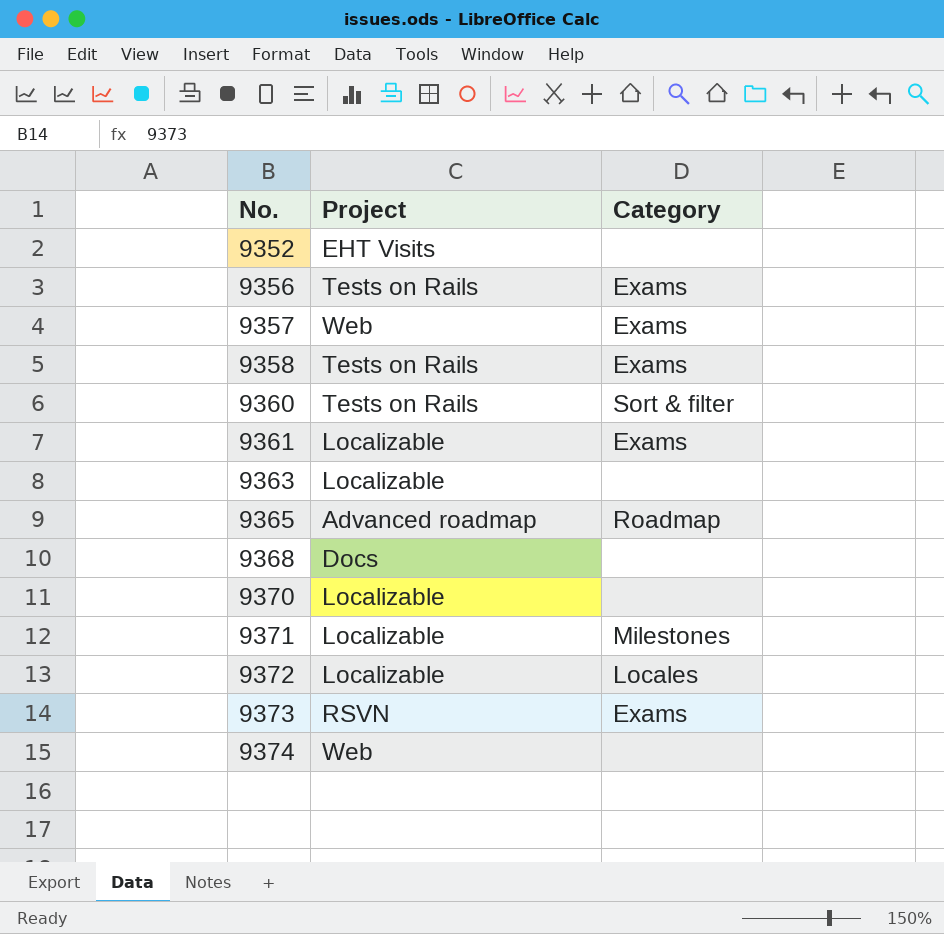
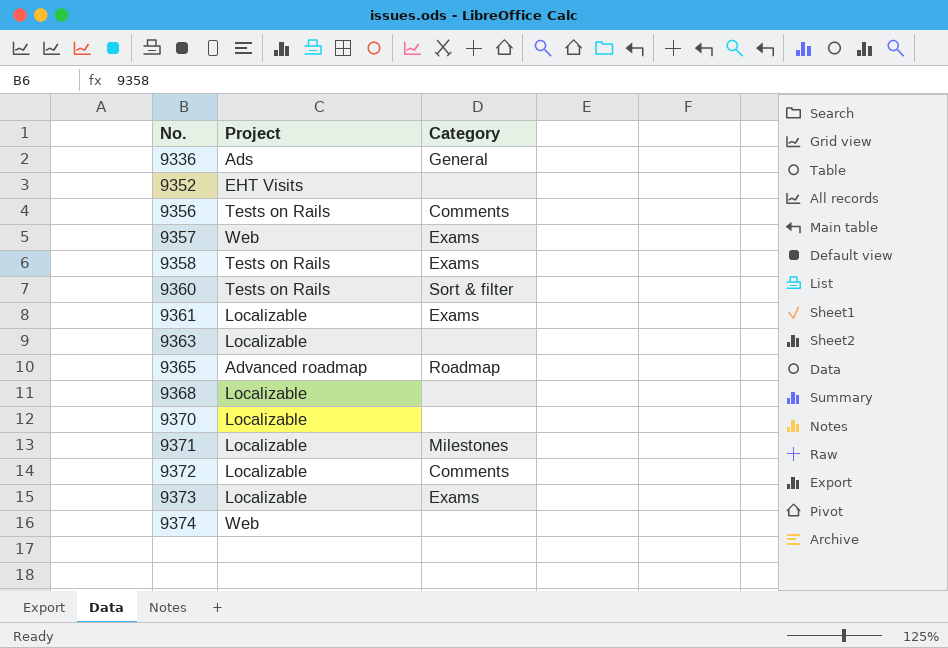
row 9336: none -> Ads | General
9356 | Category: Exams -> Comments
9368 | Project: Docs -> Localizable
9372 | Category: Locales -> Comments
9373 | Project: RSVN -> Localizable

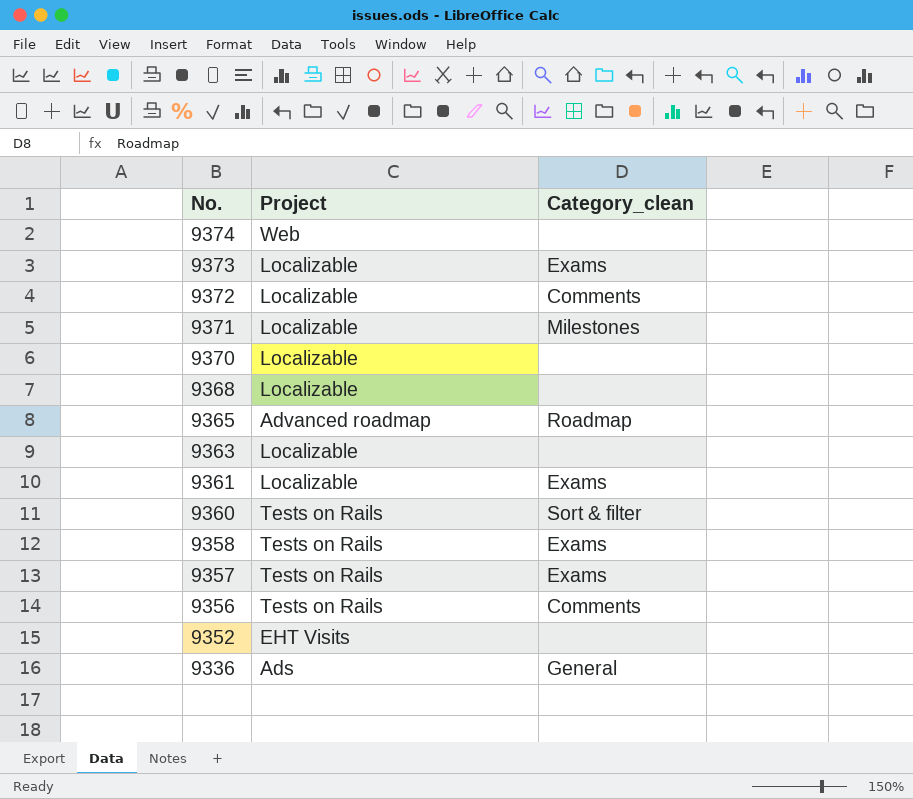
row order: No. ascending -> No. descending
column name: Category -> Category_clean
9357 | Project: Web -> Tests on Rails

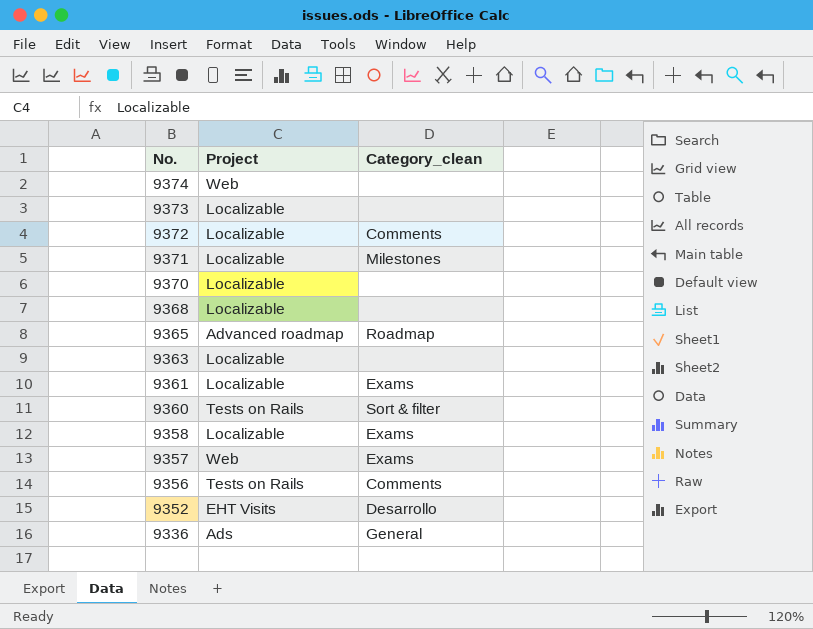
9373 | Category_clean: Exams -> none
9358 | Project: Tests on Rails -> Localizable
9357 | Project: Tests on Rails -> Web
9352 | Category_clean: none -> Desarrollo

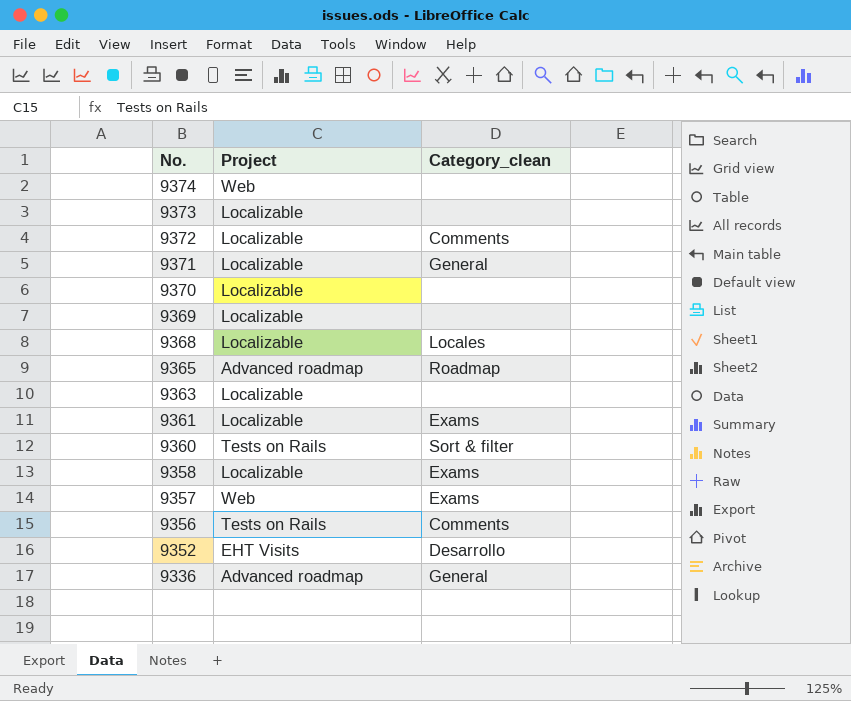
9371 | Category_clean: Milestones -> General
row 9369: none -> Localizable | none
9368 | Category_clean: none -> Locales
9336 | Project: Ads -> Advanced roadmap

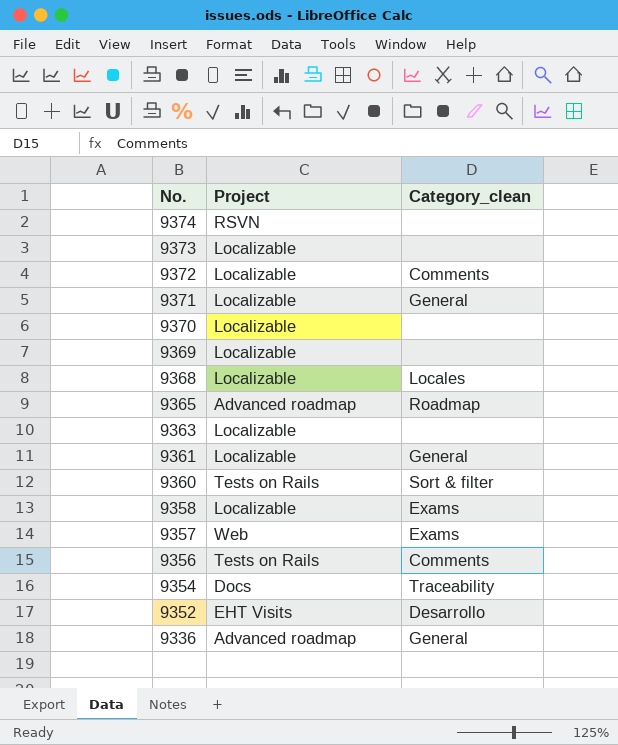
9374 | Project: Web -> RSVN
9361 | Category_clean: Exams -> General
row 9354: none -> Docs | Traceability

